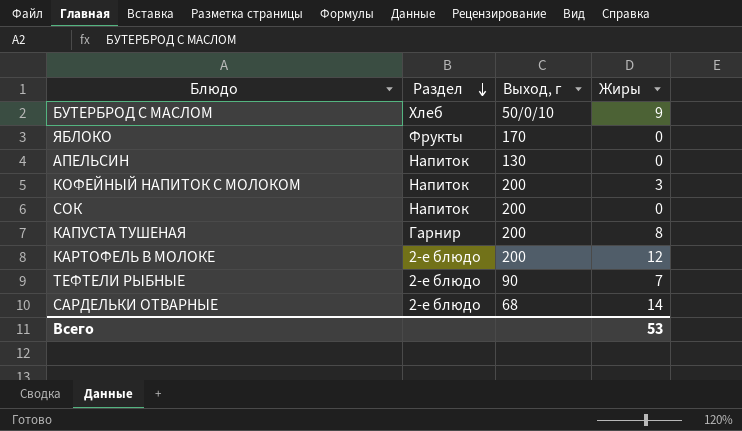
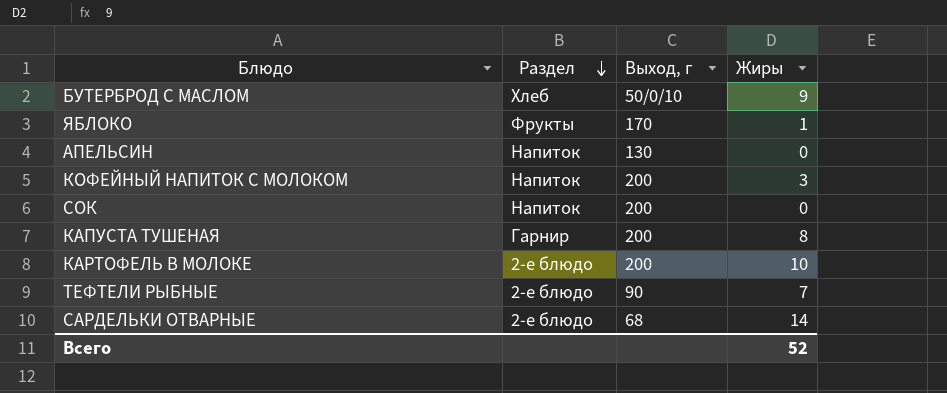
ЯБЛОКО | Жиры: 0 -> 1
КАРТОФЕЛЬ В МОЛОКЕ | Жиры: 12 -> 10
Всего | Жиры: 53 -> 52

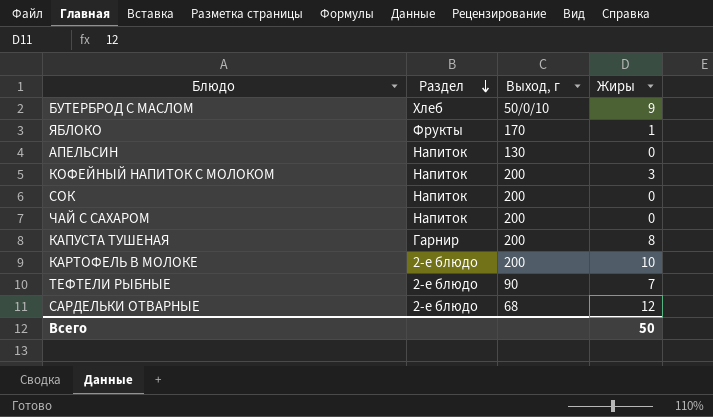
row ЧАЙ С САХАРОМ: none -> Напиток | 200 | 0
САРДЕЛЬКИ ОТВАРНЫЕ | Жиры: 14 -> 12
Всего | Жиры: 52 -> 50

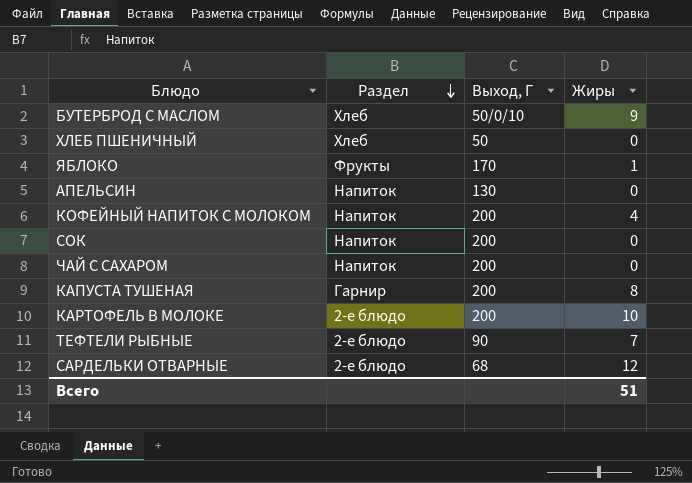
column name: Выход, г -> Выход, Г
row ХЛЕБ ПШЕНИЧНЫЙ: none -> Хлеб | 50 | 0
КОФЕЙНЫЙ НАПИТОК С МОЛОКОМ | Жиры: 3 -> 4
Всего | Жиры: 50 -> 51

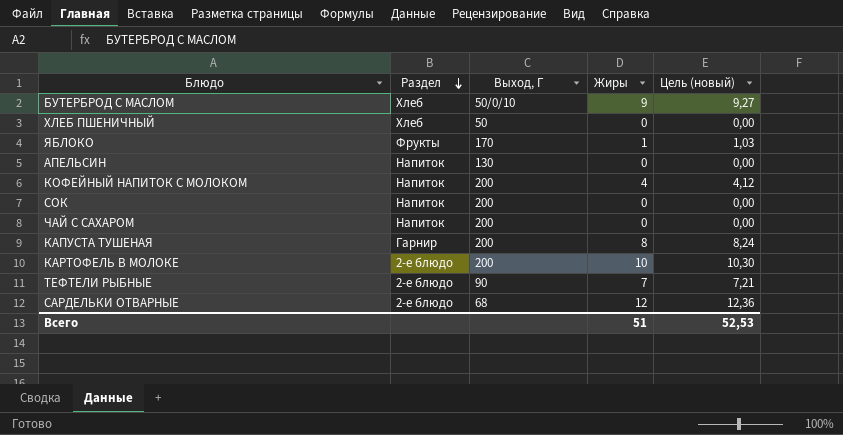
column Цель (новый) | formula: none -> [Жиры] * 1,03

